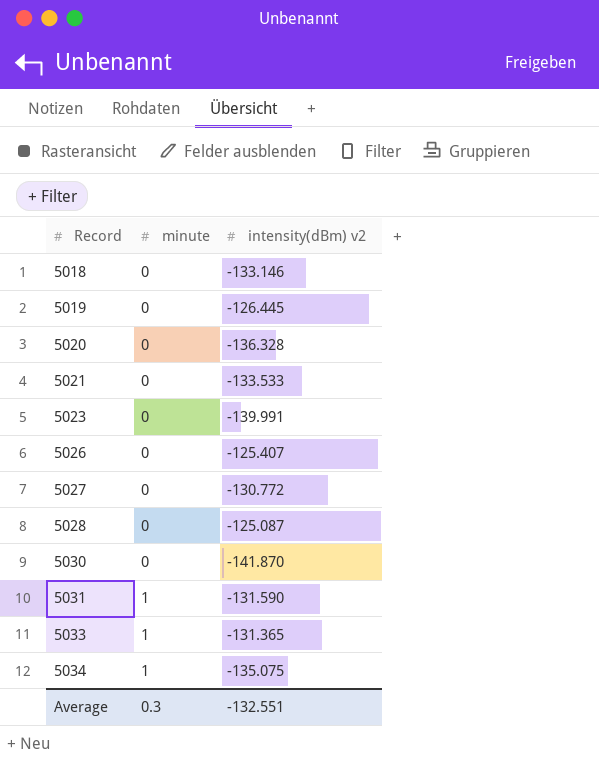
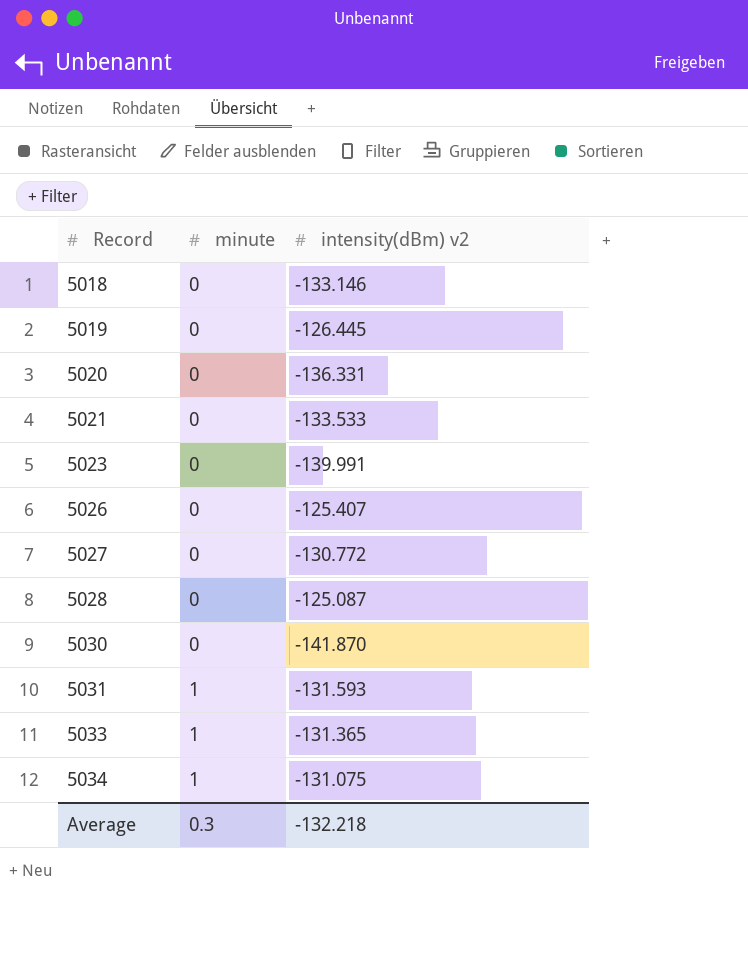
5020 | intensity(dBm) v2: -136.328 -> -136.331
5031 | intensity(dBm) v2: -131.590 -> -131.593
5034 | intensity(dBm) v2: -135.075 -> -131.075
Average | intensity(dBm) v2: -132.551 -> -132.218

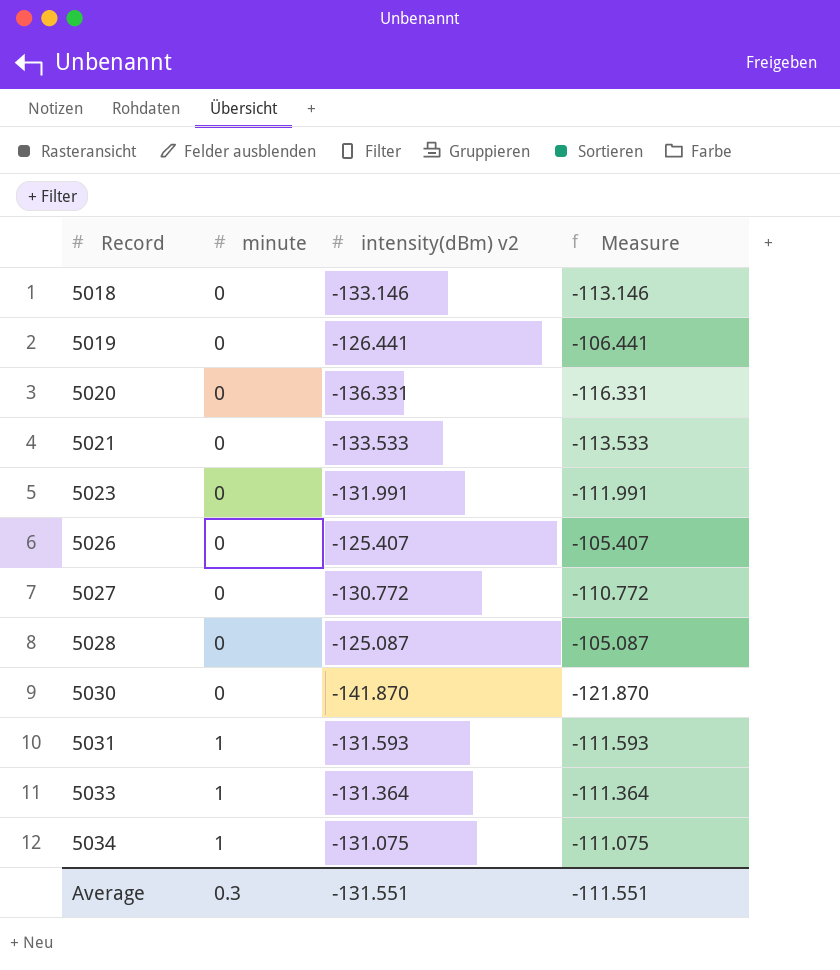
column Measure | formula: none -> [intensity(dBm) v2] + 20
5019 | intensity(dBm) v2: -126.445 -> -126.441
5023 | intensity(dBm) v2: -139.991 -> -131.991
5033 | intensity(dBm) v2: -131.365 -> -131.364
Average | intensity(dBm) v2: -132.218 -> -131.551

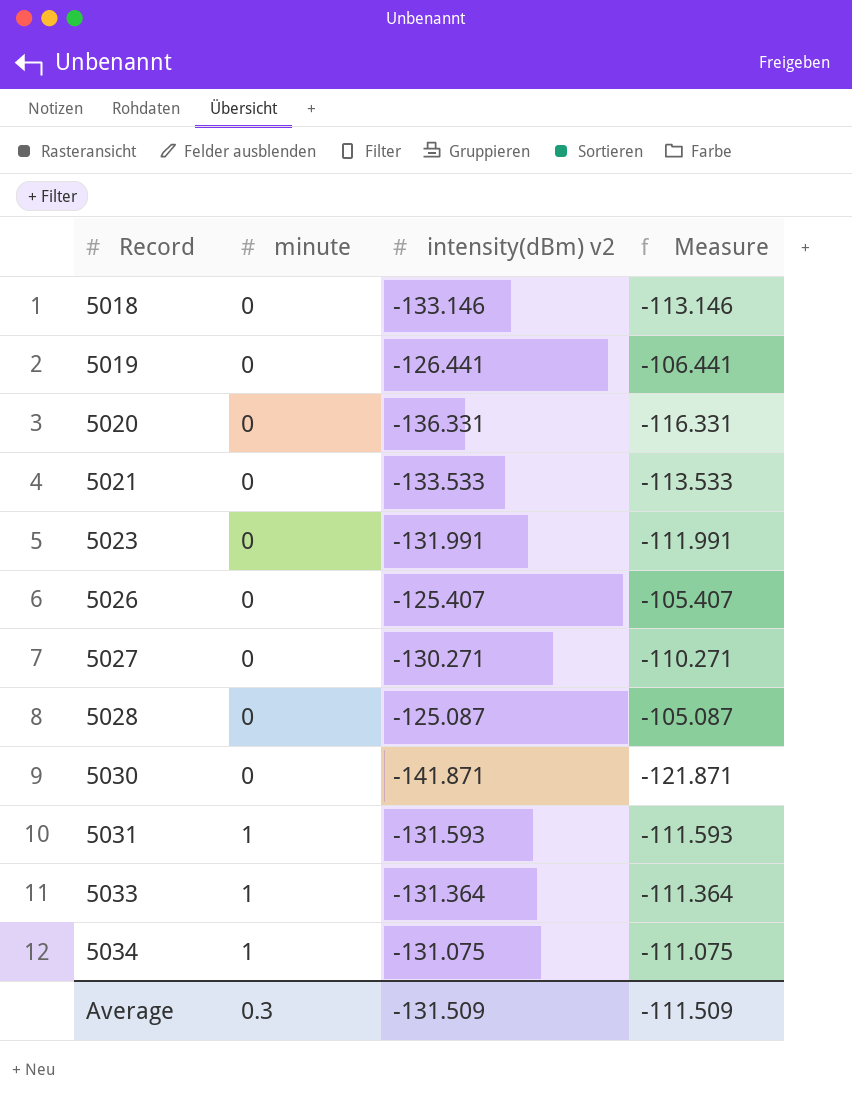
5027 | intensity(dBm) v2: -130.772 -> -130.271
5027 | Measure: -110.772 -> -110.271
5030 | intensity(dBm) v2: -141.870 -> -141.871
5030 | Measure: -121.870 -> -121.871
Average | intensity(dBm) v2: -131.551 -> -131.509
Average | Measure: -111.551 -> -111.509

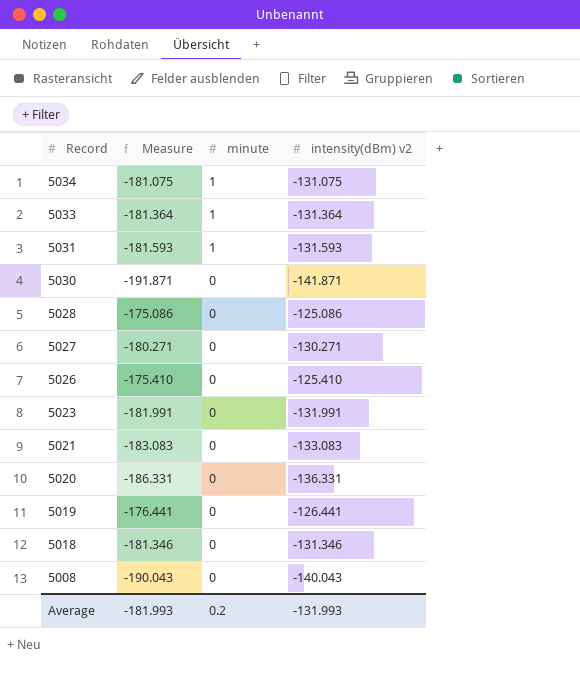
row order: Record ascending -> Record descending
column Measure | formula: [intensity(dBm) v2] + 20 -> [intensity(dBm) v2] - 50
column Measure | position: 4 -> 2
5028 | intensity(dBm) v2: -125.087 -> -125.086
5026 | intensity(dBm) v2: -125.407 -> -125.410
5021 | intensity(dBm) v2: -133.533 -> -133.083
5018 | intensity(dBm) v2: -133.146 -> -131.346
row 5008: none -> -190.043 | 0 | -140.043
Average | Measure: -111.509 -> -181.993
Average | minute: 0.3 -> 0.2
Average | intensity(dBm) v2: -131.509 -> -131.993

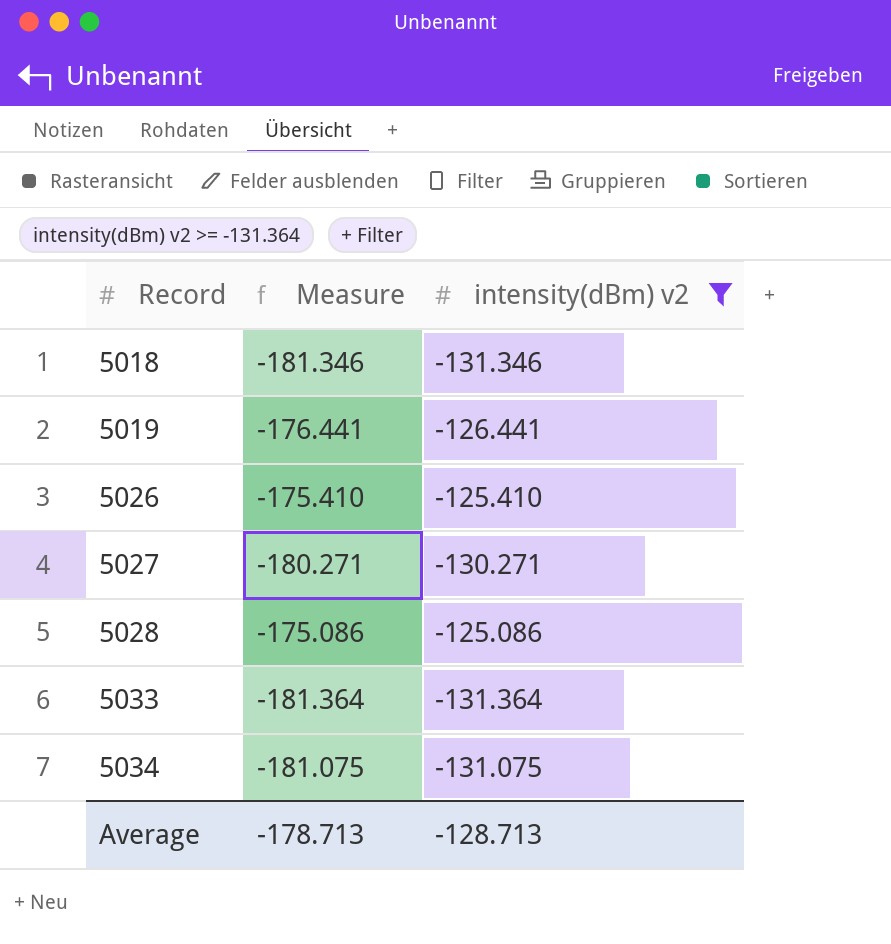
filter: none -> intensity(dBm) v2 >= -131.364
row order: Record descending -> Record ascending
column minute | position: 3 -> none
Average | Measure: -181.993 -> -178.713
Average | intensity(dBm) v2: -131.993 -> -128.713

